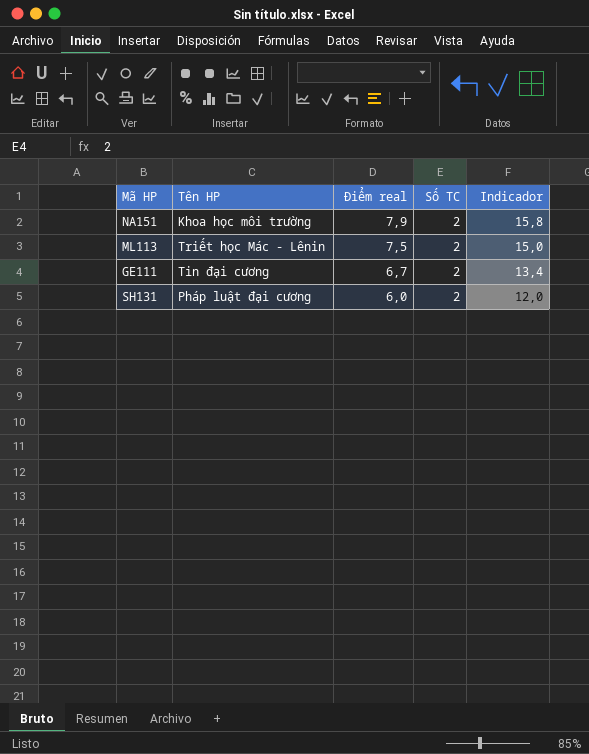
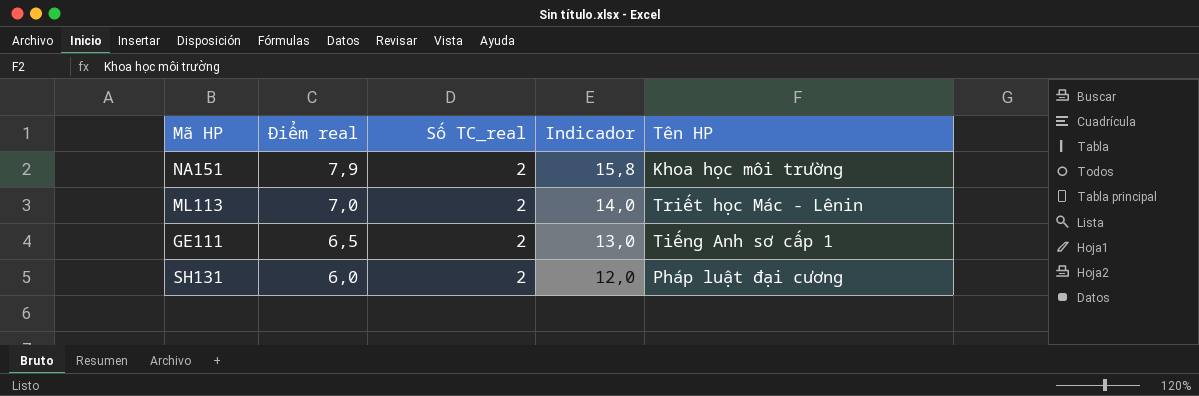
column name: Số TC -> Số TC_real
column Tên HP | position: 2 -> 5
ML113 | Điểm real: 7,5 -> 7,0
ML113 | Indicador: 15,0 -> 14,0
GE111 | Điểm real: 6,7 -> 6,5
GE111 | Indicador: 13,4 -> 13,0
GE111 | Tên HP: Tin đại cương -> Tiếng Anh sơ cấp 1

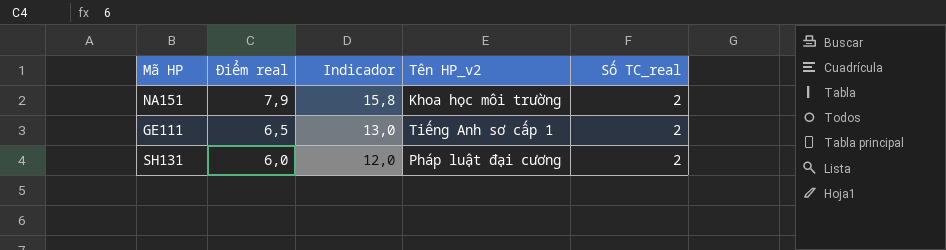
column name: Tên HP -> Tên HP_v2
column Số TC_real | position: 3 -> 5
row ML113: 7,0 | 2 | 14,0 | Triết học Mác - Lênin -> none

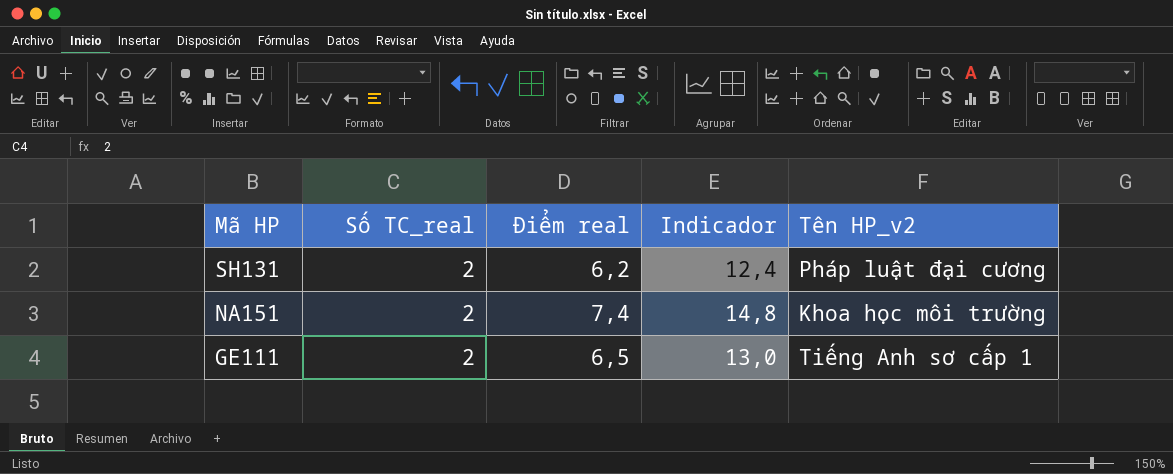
row order: Điểm real descending -> Mã HP descending
column Số TC_real | position: 5 -> 2
SH131 | Điểm real: 6,0 -> 6,2
SH131 | Indicador: 12,0 -> 12,4
NA151 | Điểm real: 7,9 -> 7,4
NA151 | Indicador: 15,8 -> 14,8

